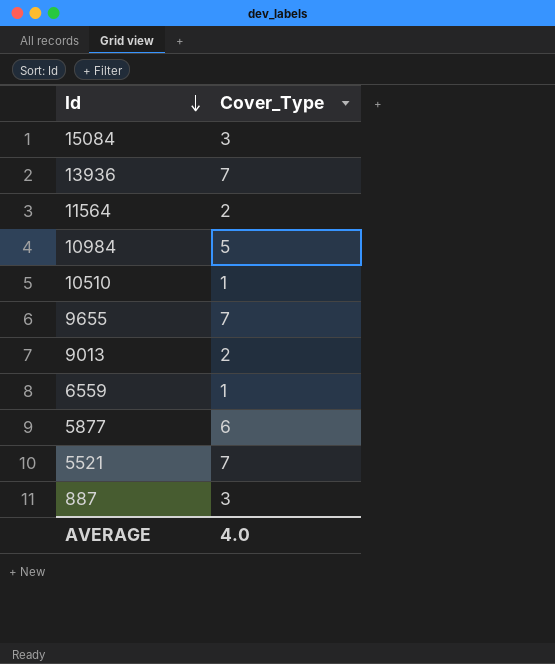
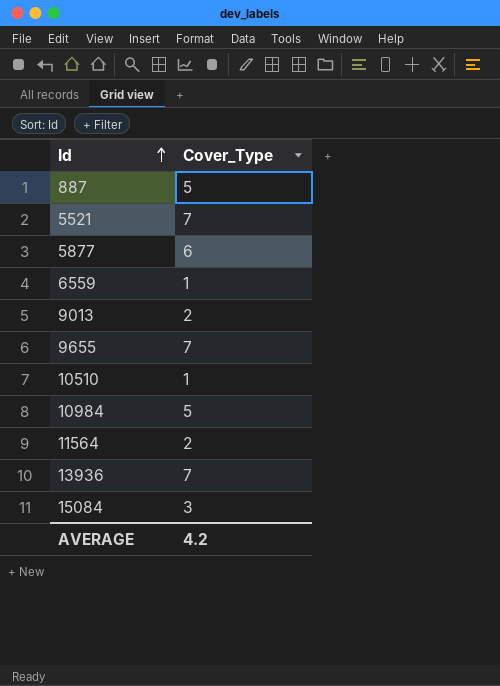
row order: Id descending -> Id ascending
887 | Cover_Type: 3 -> 5
AVERAGE | Cover_Type: 4.0 -> 4.2

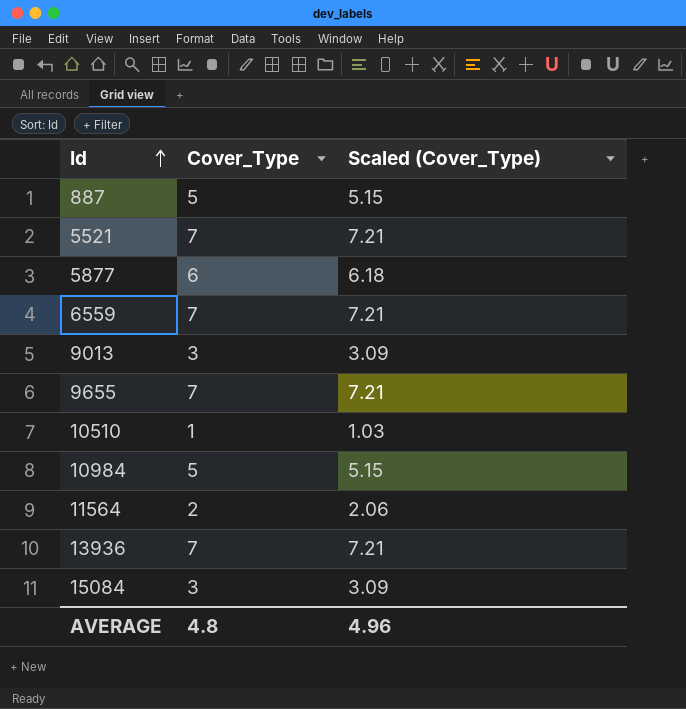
column Scaled (Cover_Type) | formula: none -> [Cover_Type] * 1.03
6559 | Cover_Type: 1 -> 7
9013 | Cover_Type: 2 -> 3
AVERAGE | Cover_Type: 4.2 -> 4.8

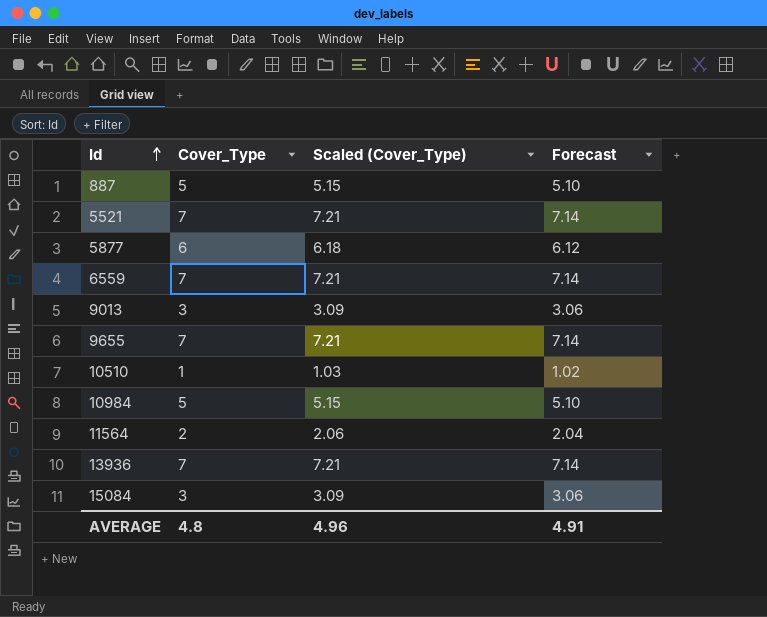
column Forecast | formula: none -> [Cover_Type] * 1.02

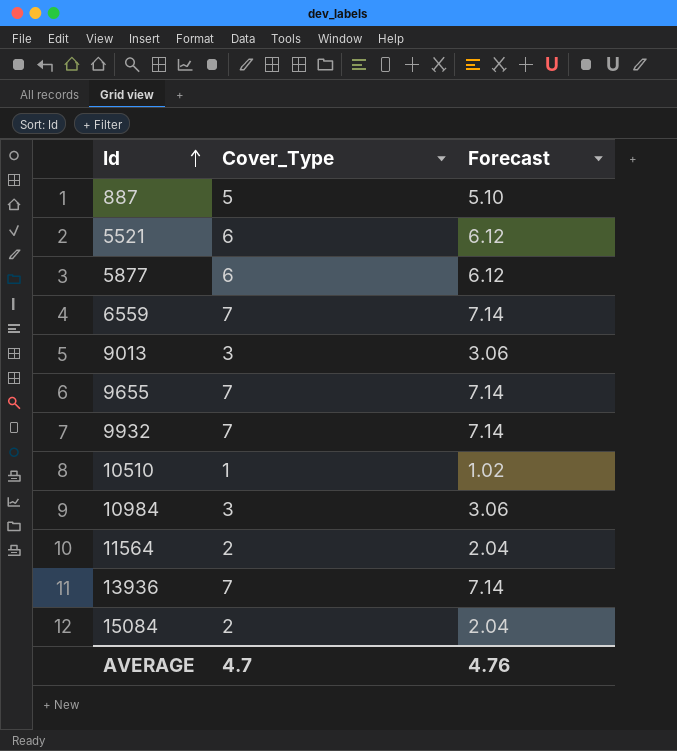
column Scaled (Cover_Type) | formula: [Cover_Type] * 1.03 -> none
5521 | Cover_Type: 7 -> 6
5521 | Forecast: 7.14 -> 6.12
row 9932: none -> 7 | 7.14
10984 | Cover_Type: 5 -> 3
10984 | Forecast: 5.10 -> 3.06
15084 | Cover_Type: 3 -> 2
15084 | Forecast: 3.06 -> 2.04
AVERAGE | Cover_Type: 4.8 -> 4.7
AVERAGE | Forecast: 4.91 -> 4.76

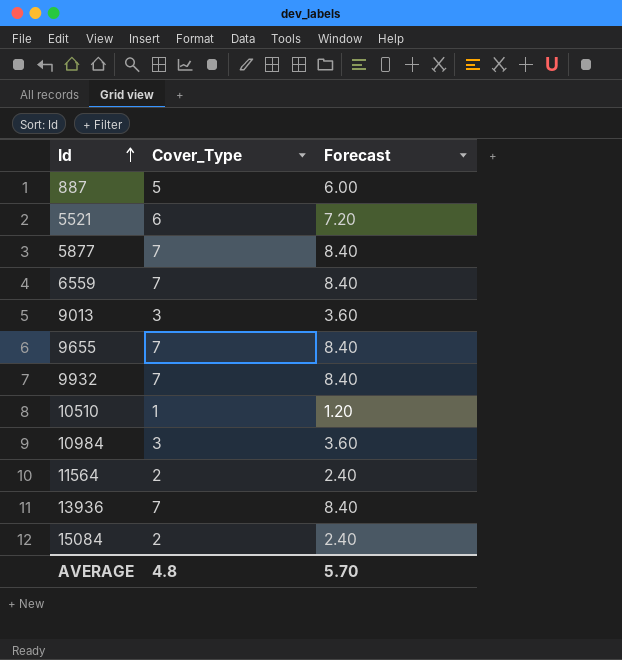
column Forecast | formula: [Cover_Type] * 1.02 -> [Cover_Type] * 1.2
5877 | Cover_Type: 6 -> 7
AVERAGE | Cover_Type: 4.7 -> 4.8
AVERAGE | Forecast: 4.76 -> 5.70

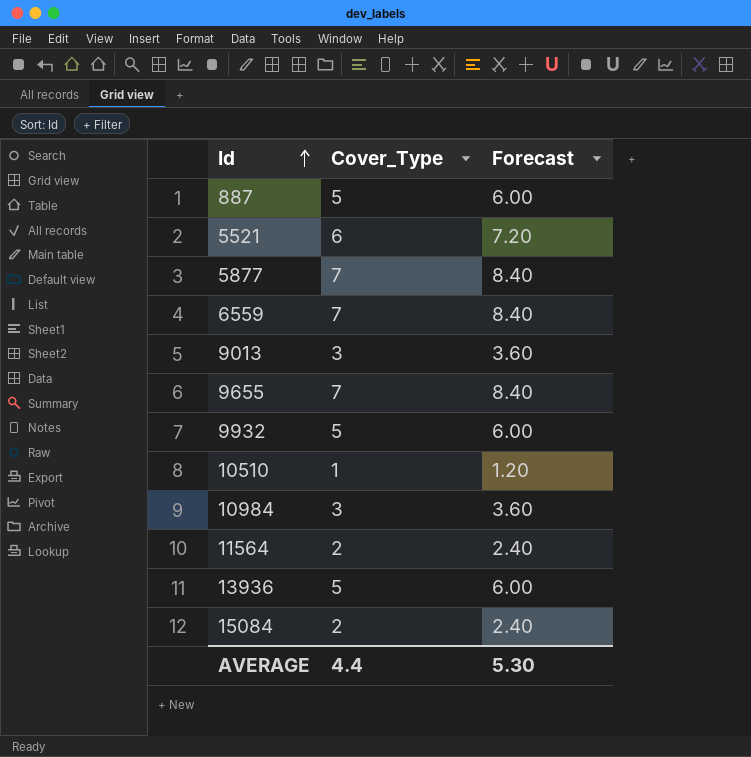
9932 | Cover_Type: 7 -> 5
9932 | Forecast: 8.40 -> 6.00
13936 | Cover_Type: 7 -> 5
13936 | Forecast: 8.40 -> 6.00
AVERAGE | Cover_Type: 4.8 -> 4.4
AVERAGE | Forecast: 5.70 -> 5.30

